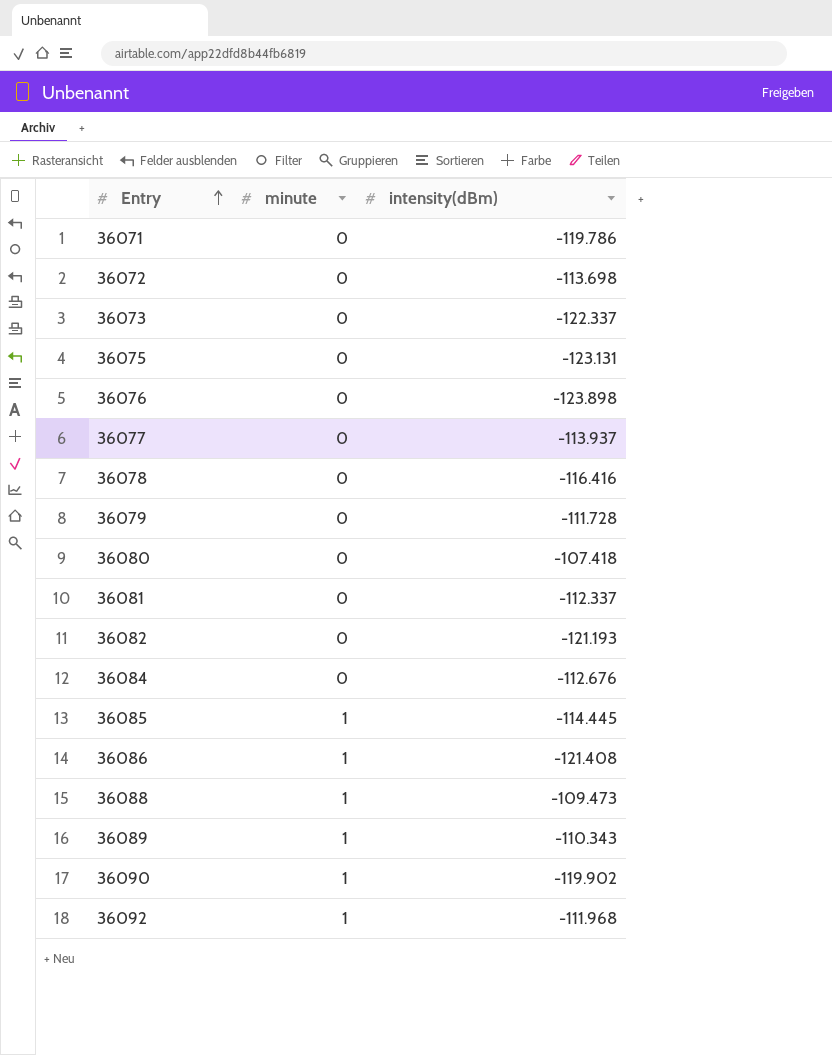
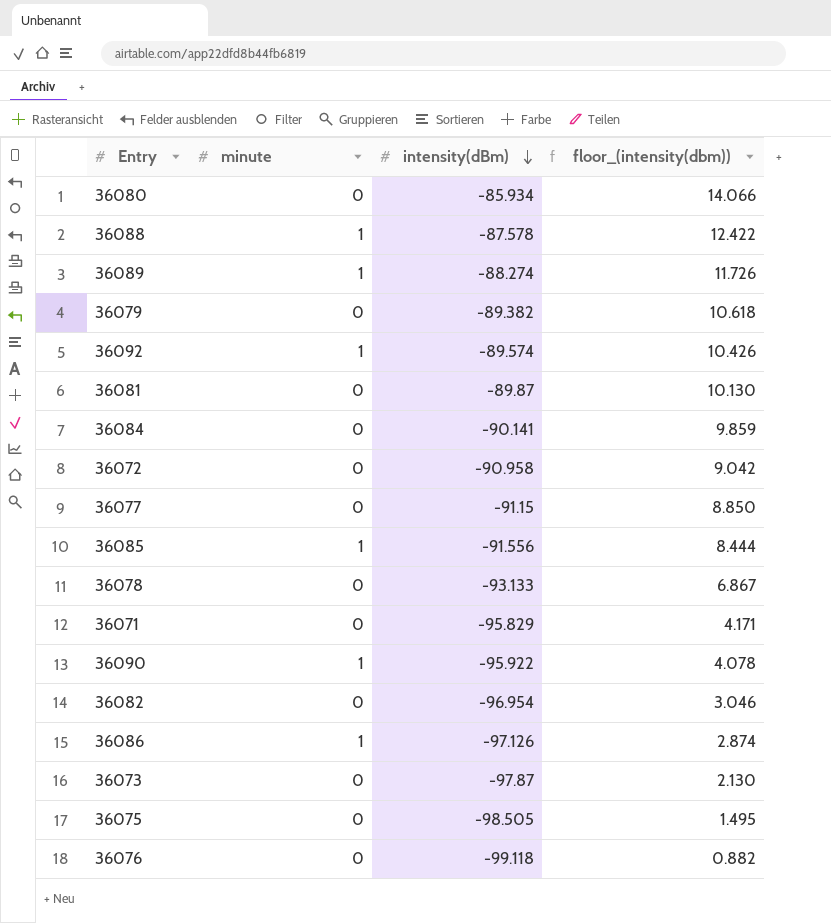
row order: Entry ascending -> intensity(dBm) descending
column floor_(intensity(dbm)) | formula: none -> [intensity(dBm)] + 100
36080 | intensity(dBm): -107.418 -> -85.934
36088 | intensity(dBm): -109.473 -> -87.578
36089 | intensity(dBm): -110.343 -> -88.274
36079 | intensity(dBm): -111.728 -> -89.382
36092 | intensity(dBm): -111.968 -> -89.574
36081 | intensity(dBm): -112.337 -> -89.87
36084 | intensity(dBm): -112.676 -> -90.141
36072 | intensity(dBm): -113.698 -> -90.958
36077 | intensity(dBm): -113.937 -> -91.15
36085 | intensity(dBm): -114.445 -> -91.556
36078 | intensity(dBm): -116.416 -> -93.133
36071 | intensity(dBm): -119.786 -> -95.829
36090 | intensity(dBm): -119.902 -> -95.922
36082 | intensity(dBm): -121.193 -> -96.954
36086 | intensity(dBm): -121.408 -> -97.126
36073 | intensity(dBm): -122.337 -> -97.87
36075 | intensity(dBm): -123.131 -> -98.505
36076 | intensity(dBm): -123.898 -> -99.118

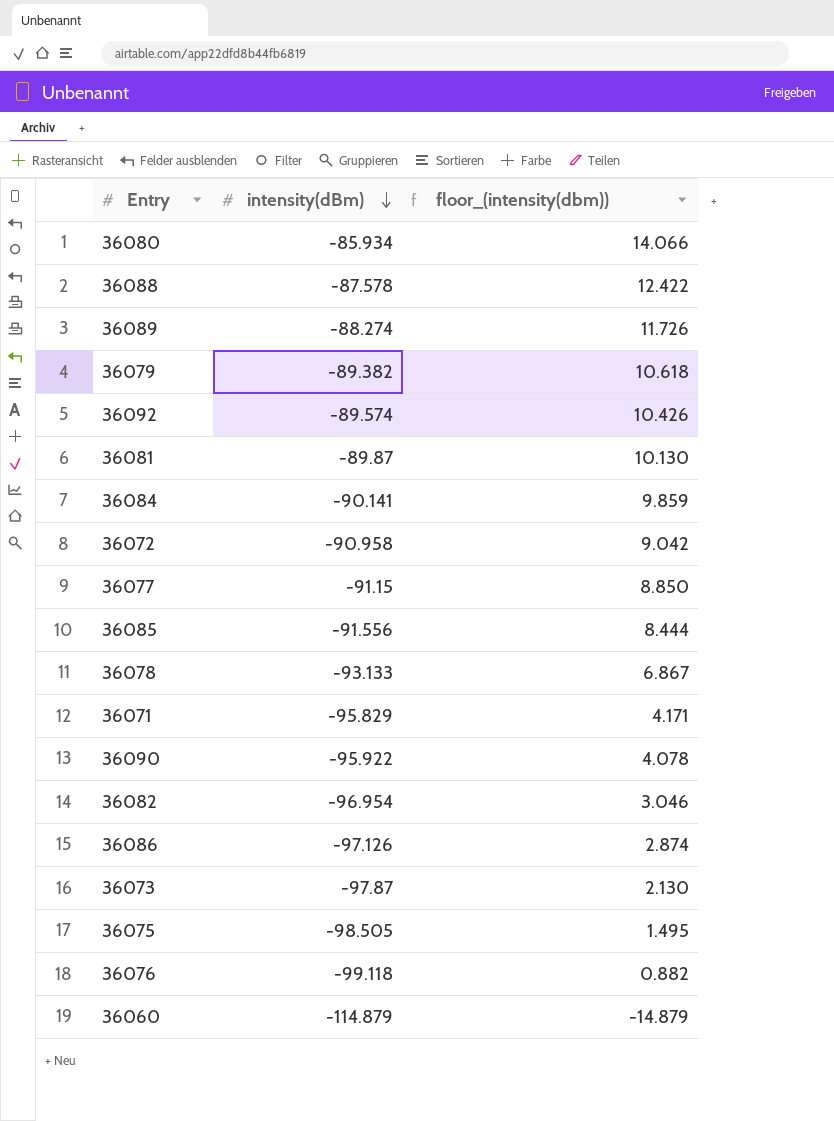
column minute | position: 2 -> none
row 36060: none -> -114.879 | -14.879

